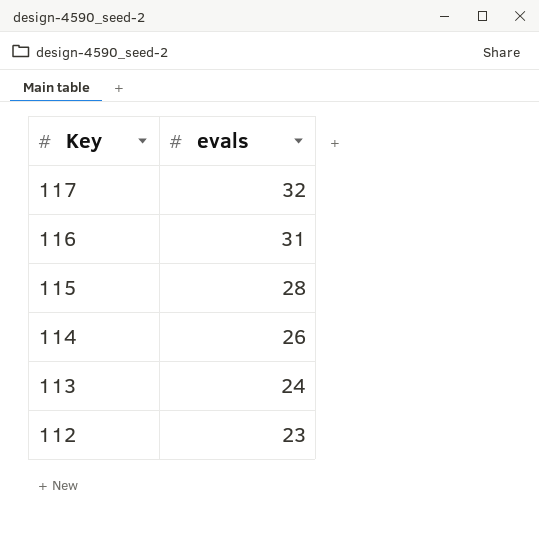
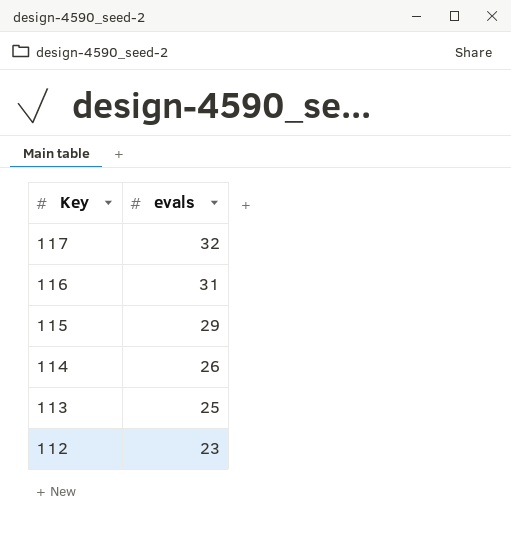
115 | evals: 28 -> 29
113 | evals: 24 -> 25

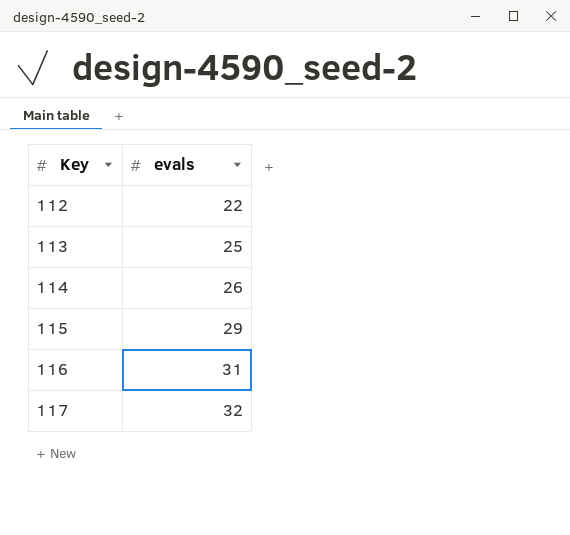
row order: Key descending -> Key ascending
112 | evals: 23 -> 22

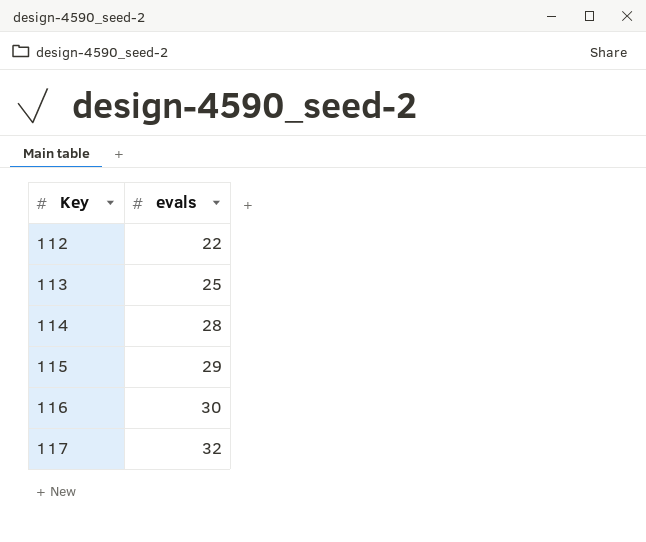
114 | evals: 26 -> 28
116 | evals: 31 -> 30

